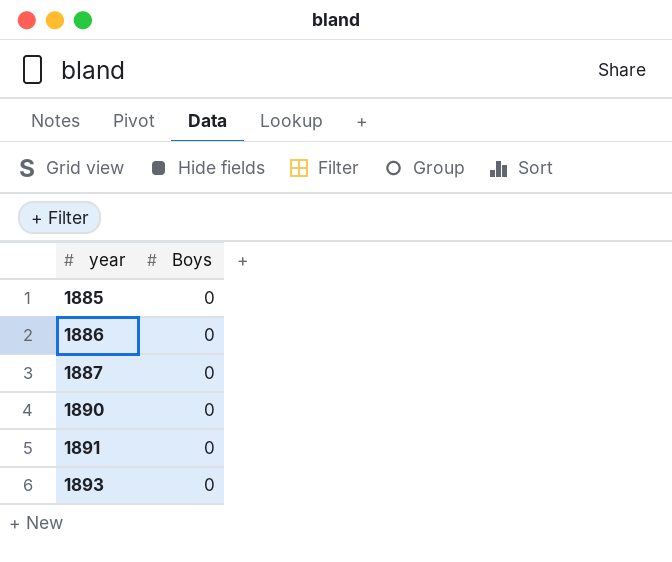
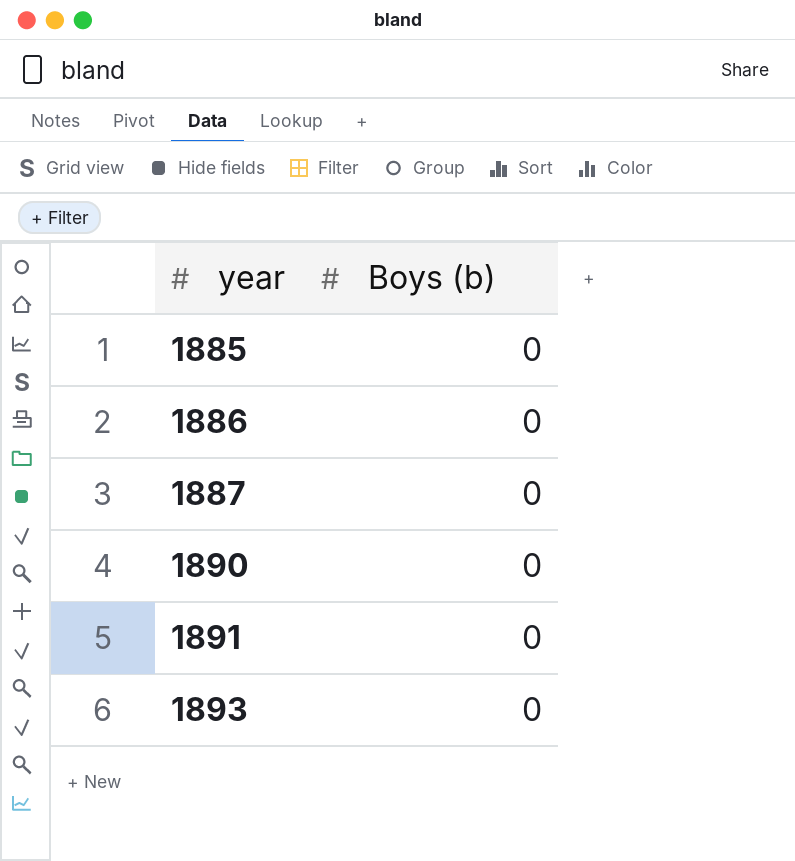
column name: Boys -> Boys (b)

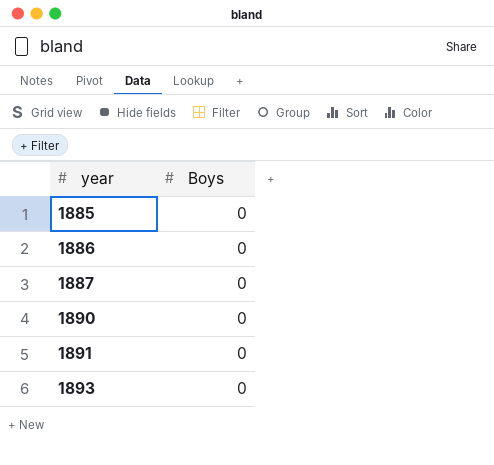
column name: Boys (b) -> Boys

